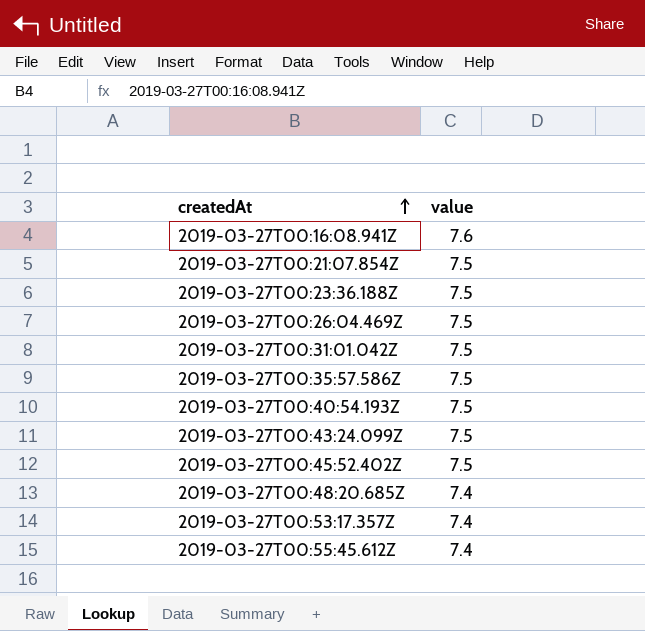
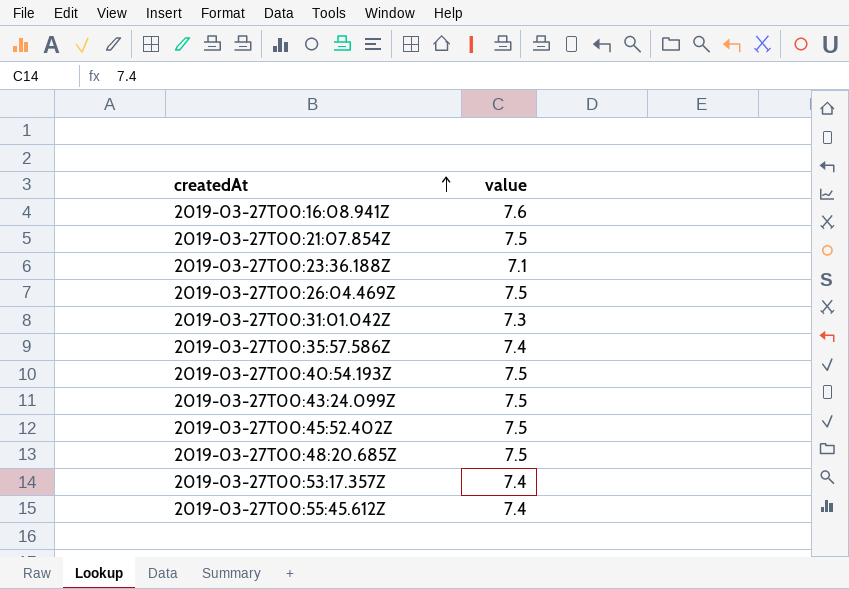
2019-03-27T00:23:36.188Z | value: 7.5 -> 7.1
2019-03-27T00:31:01.042Z | value: 7.5 -> 7.3
2019-03-27T00:35:57.586Z | value: 7.5 -> 7.4
2019-03-27T00:48:20.685Z | value: 7.4 -> 7.5

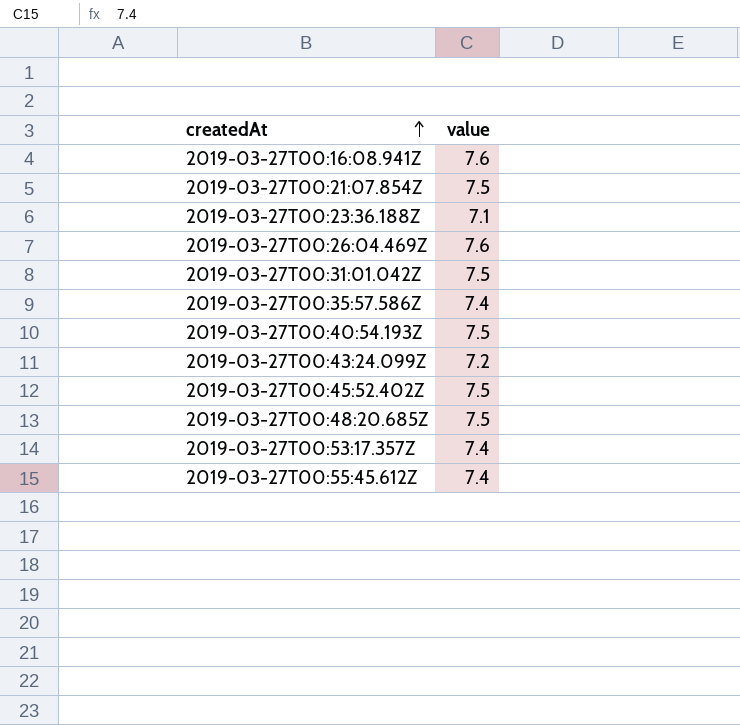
2019-03-27T00:26:04.469Z | value: 7.5 -> 7.6
2019-03-27T00:31:01.042Z | value: 7.3 -> 7.5
2019-03-27T00:43:24.099Z | value: 7.5 -> 7.2

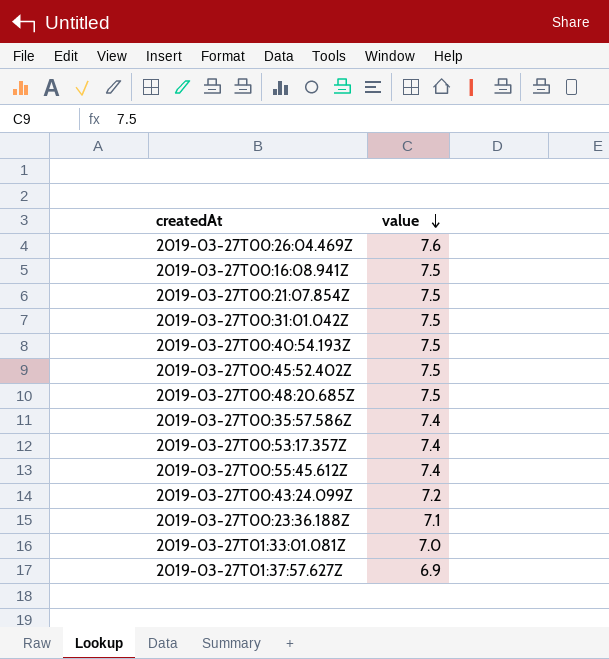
row order: createdAt ascending -> value descending
2019-03-27T00:16:08.941Z | value: 7.6 -> 7.5
row 2019-03-27T01:33:01.081Z: none -> 7.0
row 2019-03-27T01:37:57.627Z: none -> 6.9

